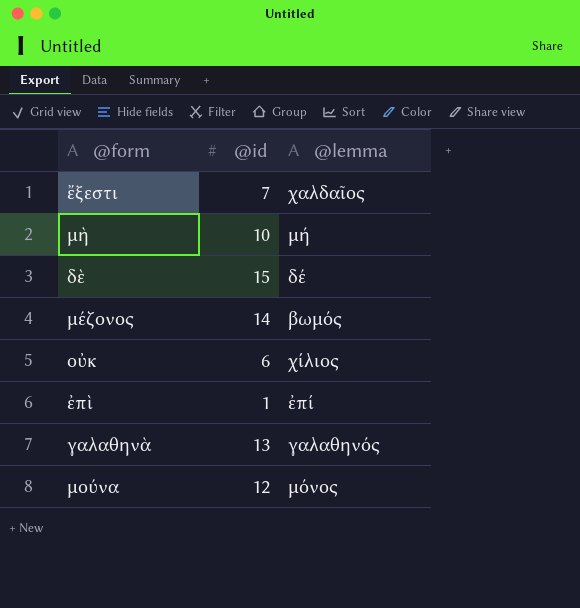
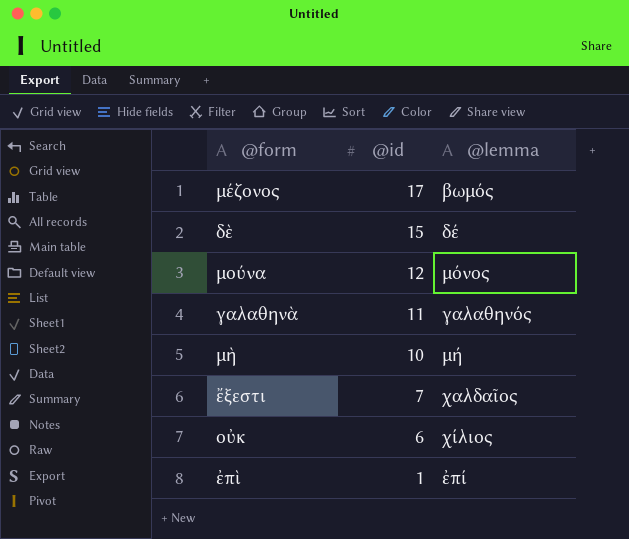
row order: none -> @id descending
μέζονος | @id: 14 -> 17
γαλαθηνὰ | @id: 13 -> 11

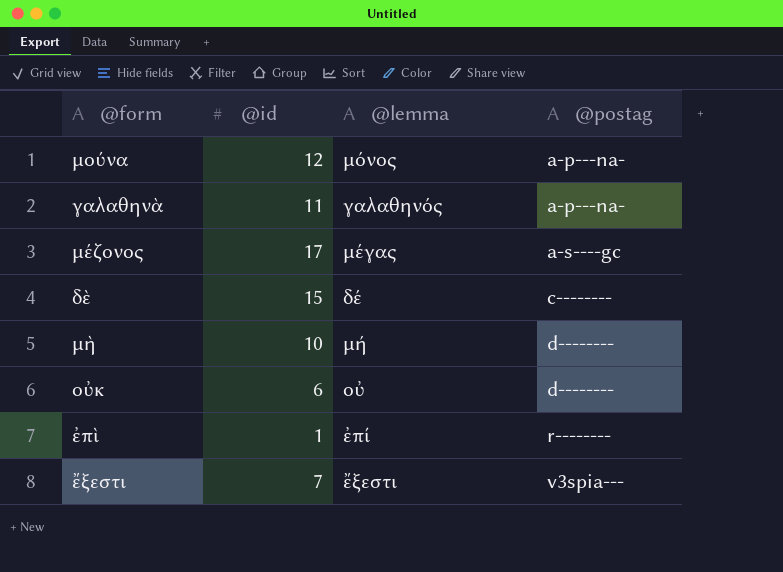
row order: @id descending -> @postag ascending
column @postag | position: none -> 4
μέζονος | @lemma: βωμός -> μέγας
οὐκ | @lemma: χίλιος -> οὐ
ἔξεστι | @lemma: χαλδαῖος -> ἔξεστι

